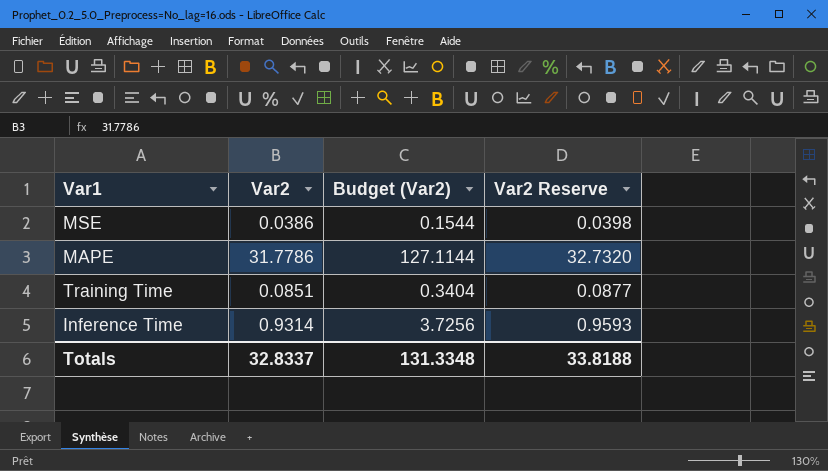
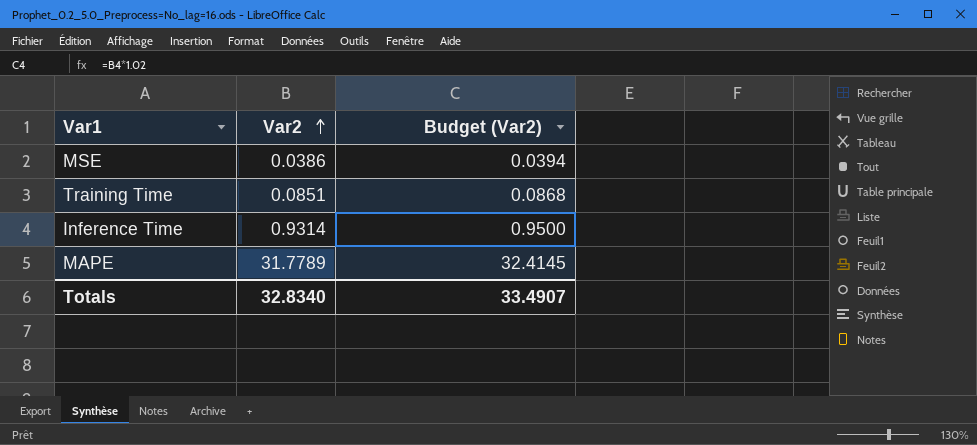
row order: none -> Var2 ascending
column Var2 Reserve | formula: [Var2] * 1.03 -> none
column Budget (Var2) | formula: [Var2] * 4 -> [Var2] * 1.02
MAPE | Var2: 31.7786 -> 31.7789
Totals | Var2: 32.8337 -> 32.8340
Totals | Budget (Var2): 131.3348 -> 33.4907

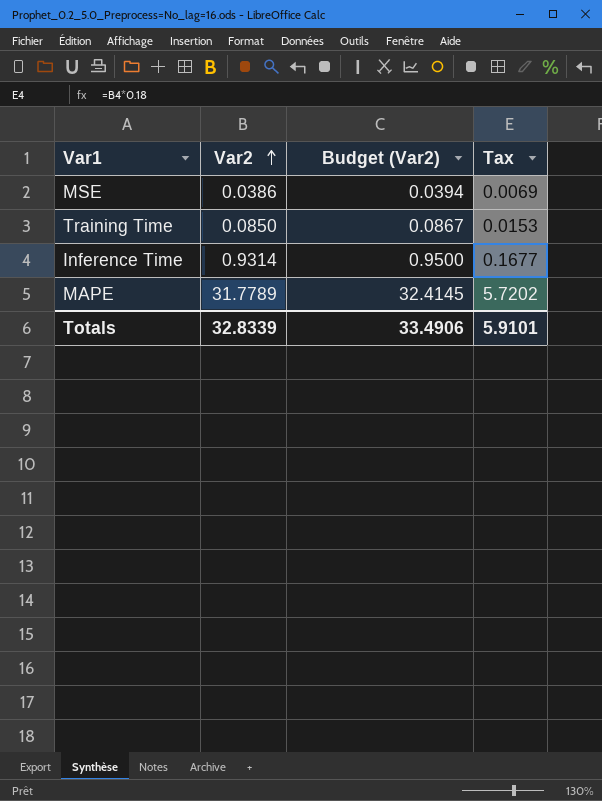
column Tax | formula: none -> [Var2] * 0.18
Training Time | Var2: 0.0851 -> 0.0850
Training Time | Budget (Var2): 0.0868 -> 0.0867
Totals | Var2: 32.8340 -> 32.8339
Totals | Budget (Var2): 33.4907 -> 33.4906

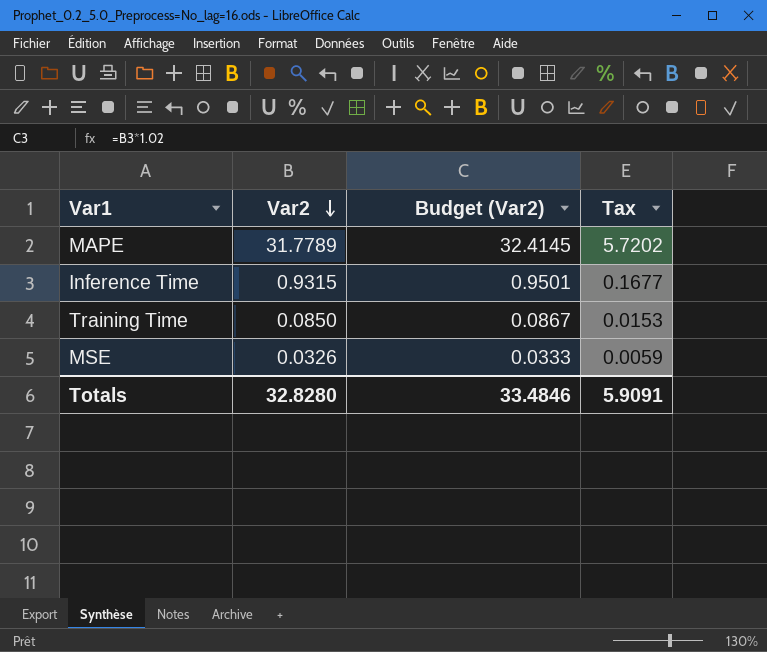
row order: Var2 ascending -> Var2 descending
Inference Time | Var2: 0.9314 -> 0.9315
Inference Time | Budget (Var2): 0.9500 -> 0.9501
MSE | Var2: 0.0386 -> 0.0326
MSE | Budget (Var2): 0.0394 -> 0.0333
MSE | Tax: 0.0069 -> 0.0059
Totals | Var2: 32.8339 -> 32.8280
Totals | Budget (Var2): 33.4906 -> 33.4846
Totals | Tax: 5.9101 -> 5.9091

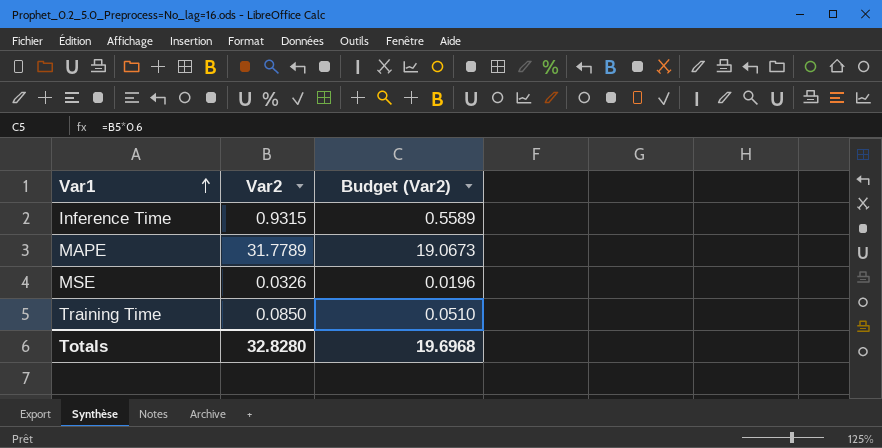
row order: Var2 descending -> Var1 ascending
column Tax | formula: [Var2] * 0.18 -> none
column Budget (Var2) | formula: [Var2] * 1.02 -> [Var2] * 0.6
Totals | Budget (Var2): 33.4846 -> 19.6968

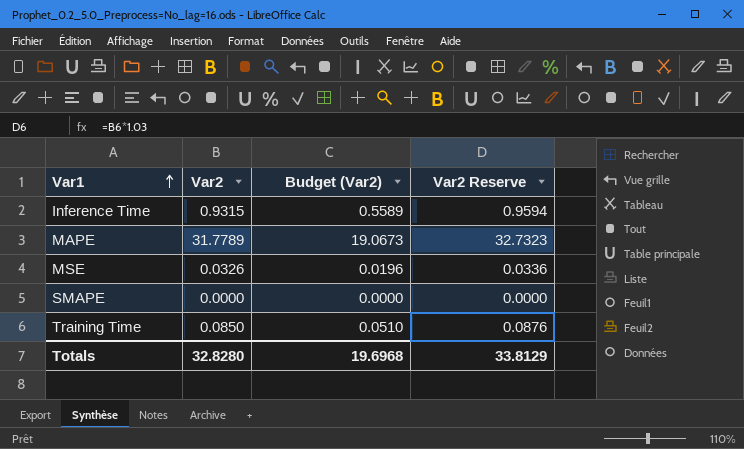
column Var2 Reserve | formula: none -> [Var2] * 1.03
row SMAPE: none -> 0.0000 | 0.0000 | 0.0000

